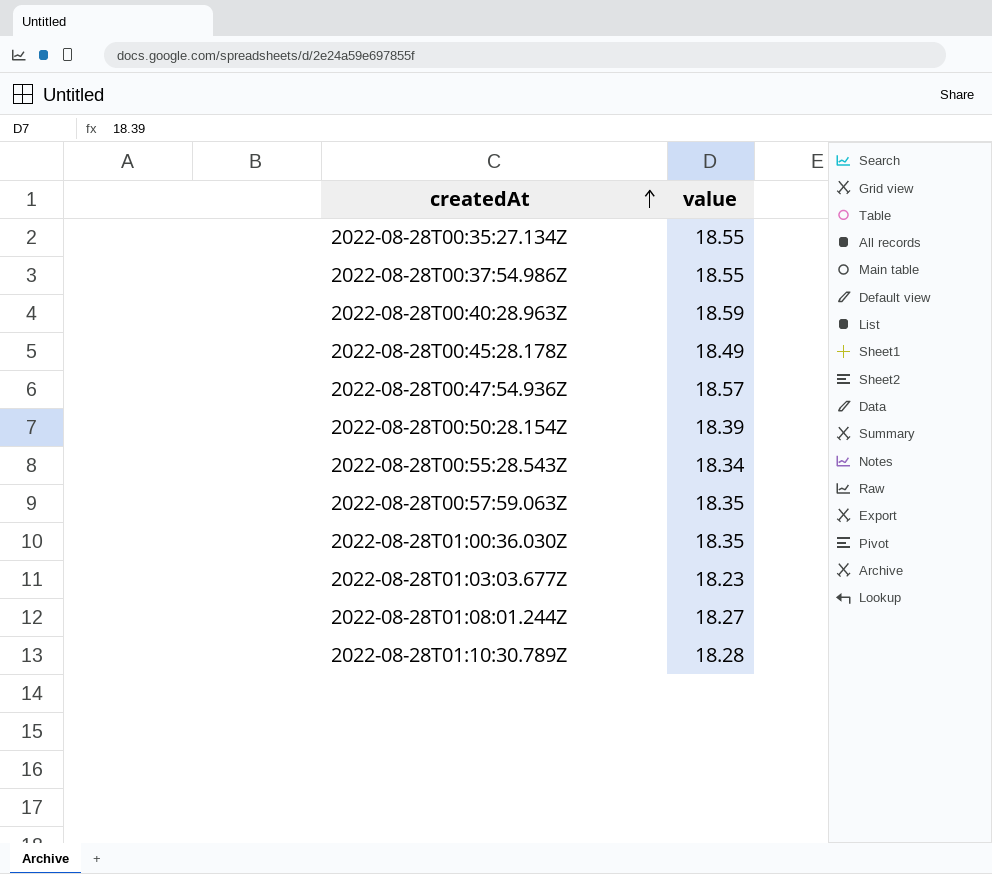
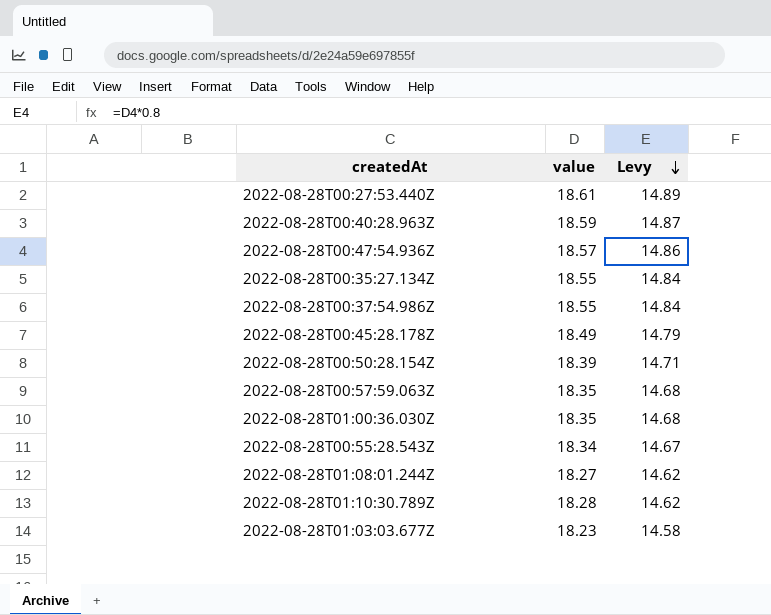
row order: createdAt ascending -> Levy descending
column Levy | formula: none -> [value] * 0.8
row 2022-08-28T00:27:53.440Z: none -> 18.61 | 14.89

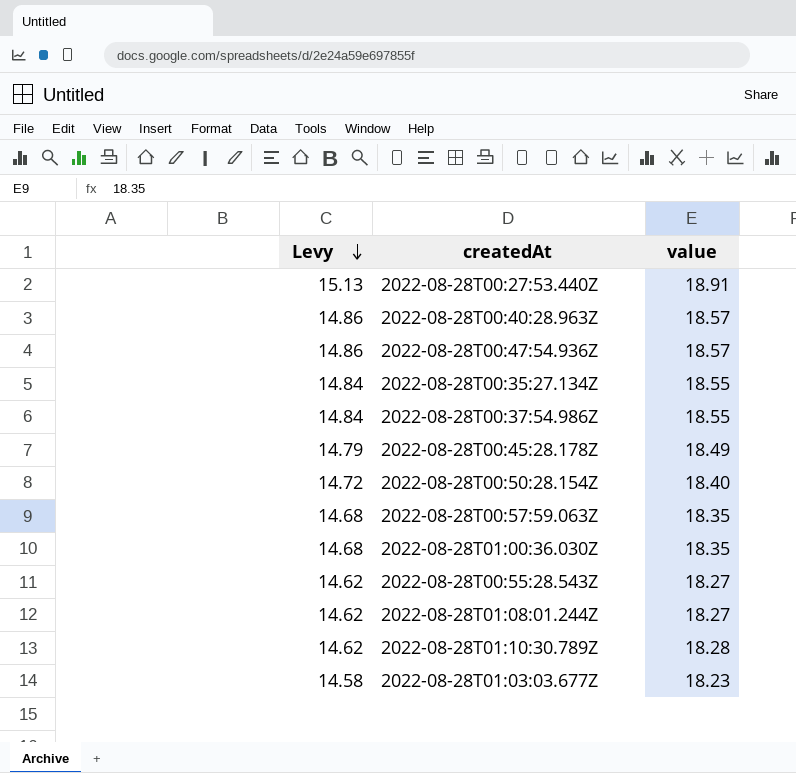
column Levy | position: 3 -> 1
2022-08-28T00:27:53.440Z | Levy: 14.89 -> 15.13
2022-08-28T00:27:53.440Z | value: 18.61 -> 18.91
2022-08-28T00:40:28.963Z | Levy: 14.87 -> 14.86
2022-08-28T00:40:28.963Z | value: 18.59 -> 18.57
2022-08-28T00:50:28.154Z | Levy: 14.71 -> 14.72
2022-08-28T00:50:28.154Z | value: 18.39 -> 18.40
2022-08-28T00:55:28.543Z | Levy: 14.67 -> 14.62
2022-08-28T00:55:28.543Z | value: 18.34 -> 18.27

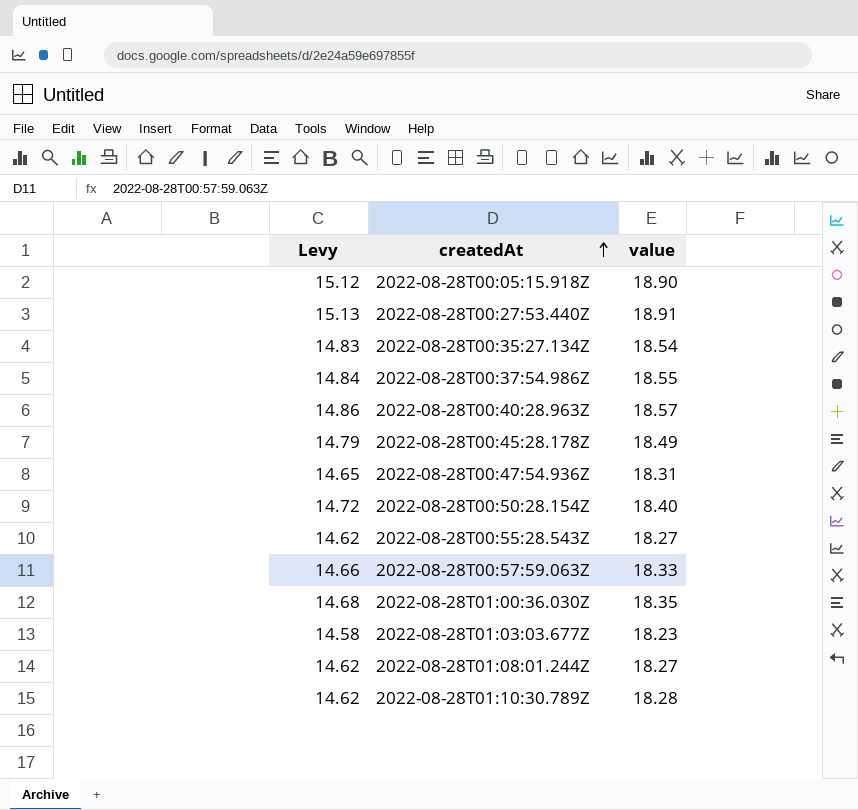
row order: Levy descending -> createdAt ascending
row 2022-08-28T00:05:15.918Z: none -> 15.12 | 18.90
2022-08-28T00:35:27.134Z | Levy: 14.84 -> 14.83
2022-08-28T00:35:27.134Z | value: 18.55 -> 18.54
2022-08-28T00:47:54.936Z | Levy: 14.86 -> 14.65
2022-08-28T00:47:54.936Z | value: 18.57 -> 18.31
2022-08-28T00:57:59.063Z | Levy: 14.68 -> 14.66
2022-08-28T00:57:59.063Z | value: 18.35 -> 18.33

